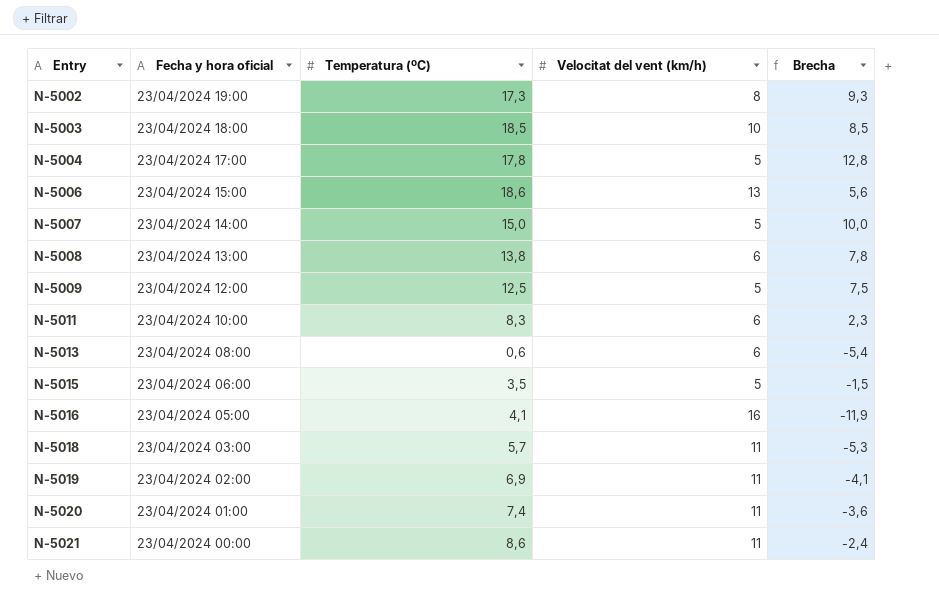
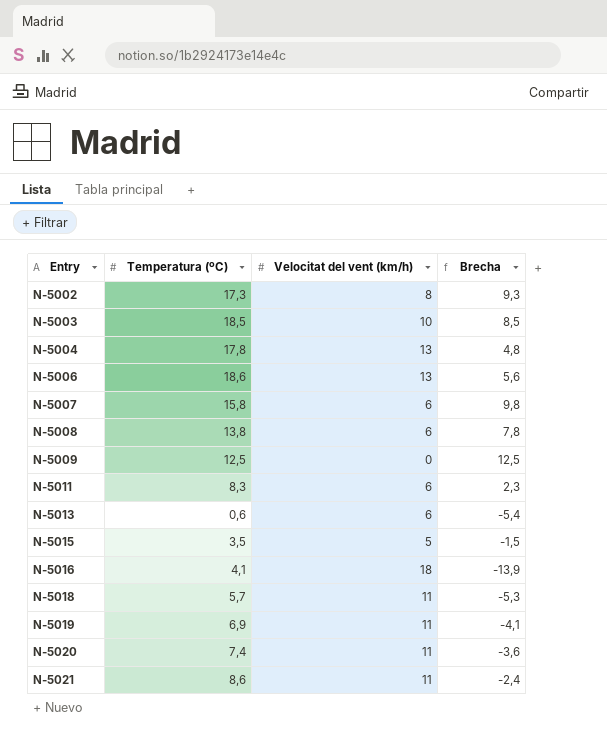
column Fecha y hora oficial | position: 2 -> none
N-5004 | Velocitat del vent (km/h): 5 -> 13
N-5004 | Brecha: 12,8 -> 4,8
N-5007 | Temperatura (ºC): 15,0 -> 15,8
N-5007 | Velocitat del vent (km/h): 5 -> 6
N-5007 | Brecha: 10,0 -> 9,8
N-5009 | Velocitat del vent (km/h): 5 -> 0
N-5009 | Brecha: 7,5 -> 12,5
N-5016 | Velocitat del vent (km/h): 16 -> 18
N-5016 | Brecha: -11,9 -> -13,9

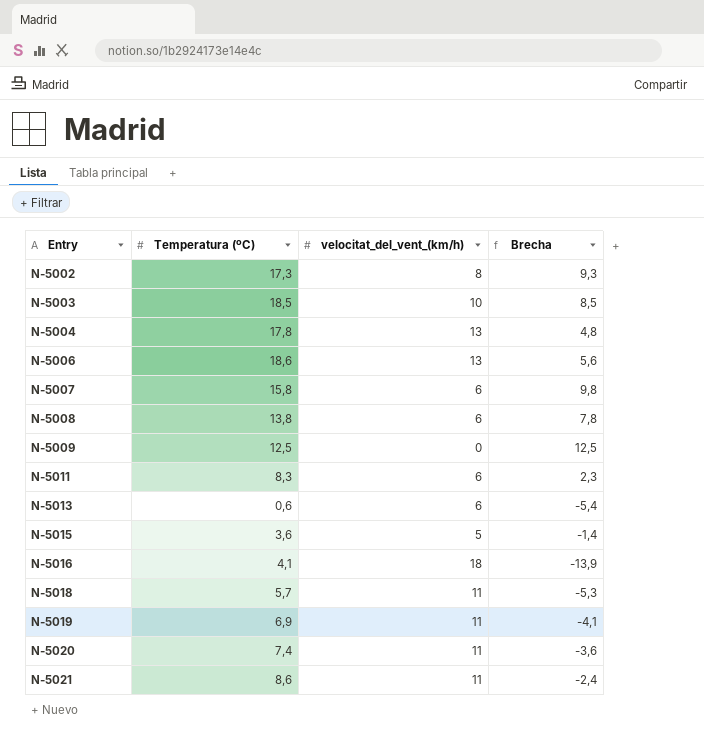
column name: Velocitat del vent (km/h) -> velocitat_del_vent_(km/h)
N-5015 | Temperatura (ºC): 3,5 -> 3,6
N-5015 | Brecha: -1,5 -> -1,4

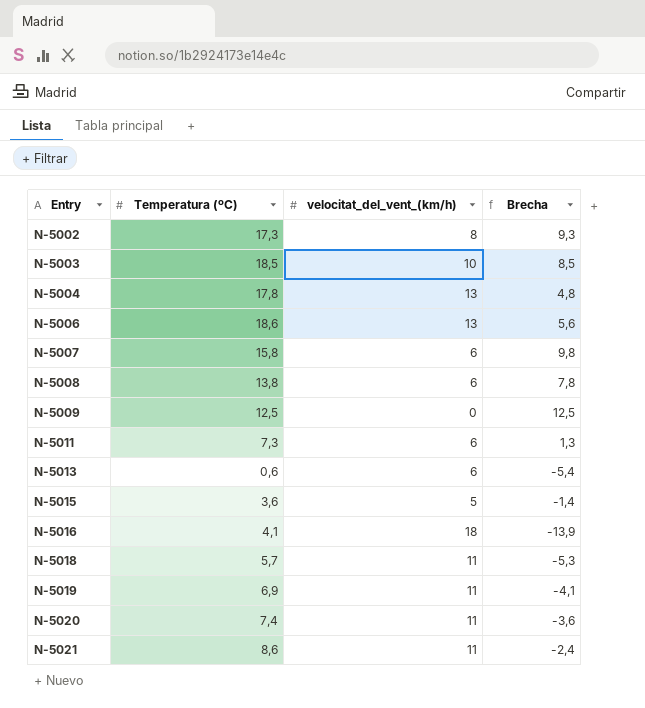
N-5011 | Temperatura (ºC): 8,3 -> 7,3
N-5011 | Brecha: 2,3 -> 1,3

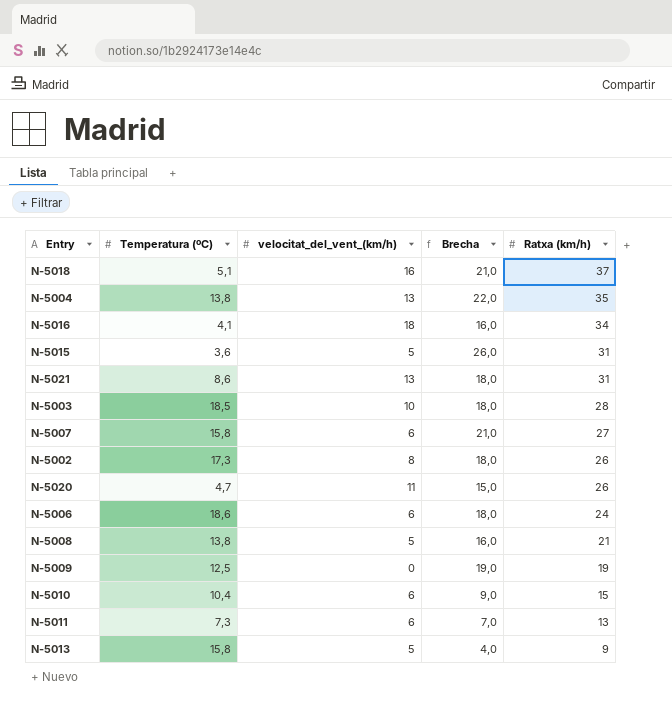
row order: Entry ascending -> Ratxa (km/h) descending
column Brecha | formula: [Temperatura (ºC)] - [velocitat_del_vent_(km/h)] -> [Ratxa (km/h)] - [velocitat_del_vent_(km/h)]
column Ratxa (km/h) | position: none -> 5
row N-5019: 6,9 | 11 | -4,1 -> none
N-5018 | Temperatura (ºC): 5,7 -> 5,1
N-5018 | velocitat_del_vent_(km/h): 11 -> 16
N-5004 | Temperatura (ºC): 17,8 -> 13,8
N-5021 | velocitat_del_vent_(km/h): 11 -> 13
N-5020 | Temperatura (ºC): 7,4 -> 4,7
N-5006 | velocitat_del_vent_(km/h): 13 -> 6
N-5008 | velocitat_del_vent_(km/h): 6 -> 5
row N-5010: none -> 10,4 | 6 | 9,0 | 15
N-5013 | Temperatura (ºC): 0,6 -> 15,8
N-5013 | velocitat_del_vent_(km/h): 6 -> 5

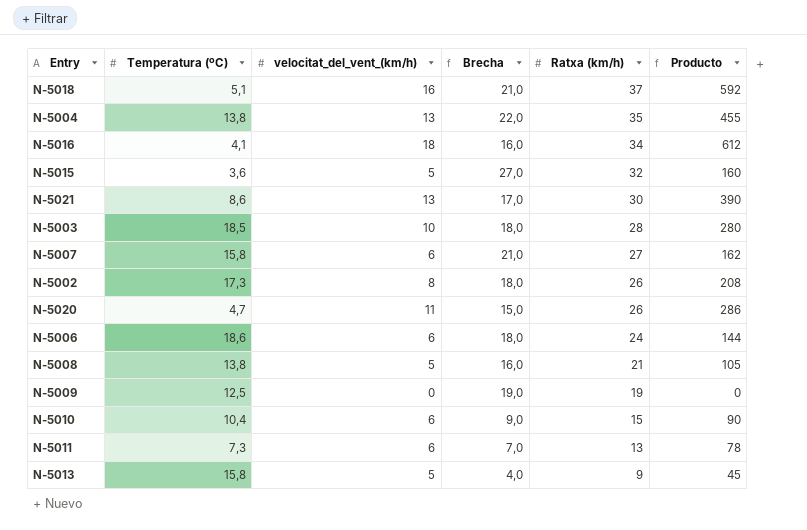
column Producto | formula: none -> [velocitat_del_vent_(km/h)] * [Ratxa (km/h)]
N-5015 | Brecha: 26,0 -> 27,0
N-5015 | Ratxa (km/h): 31 -> 32
N-5021 | Brecha: 18,0 -> 17,0
N-5021 | Ratxa (km/h): 31 -> 30

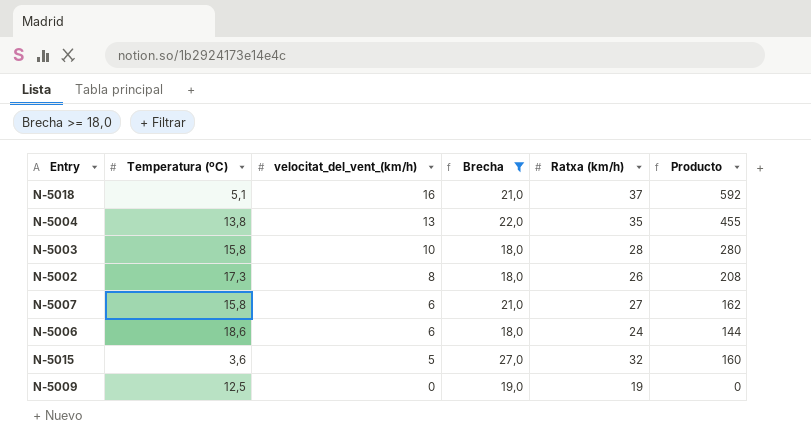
filter: none -> Brecha >= 18,0
row order: Ratxa (km/h) descending -> velocitat_del_vent_(km/h) descending
N-5003 | Temperatura (ºC): 18,5 -> 15,8

